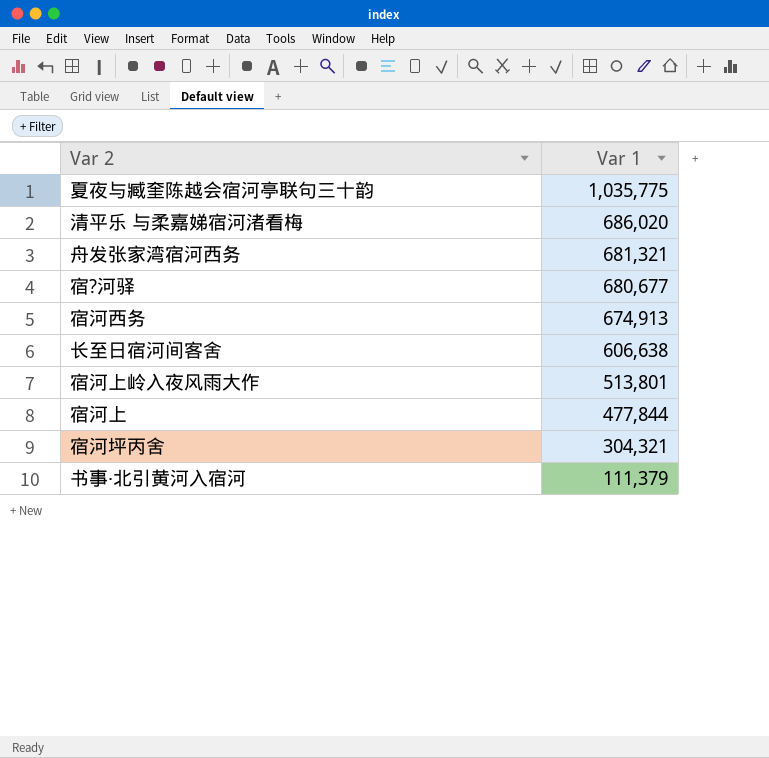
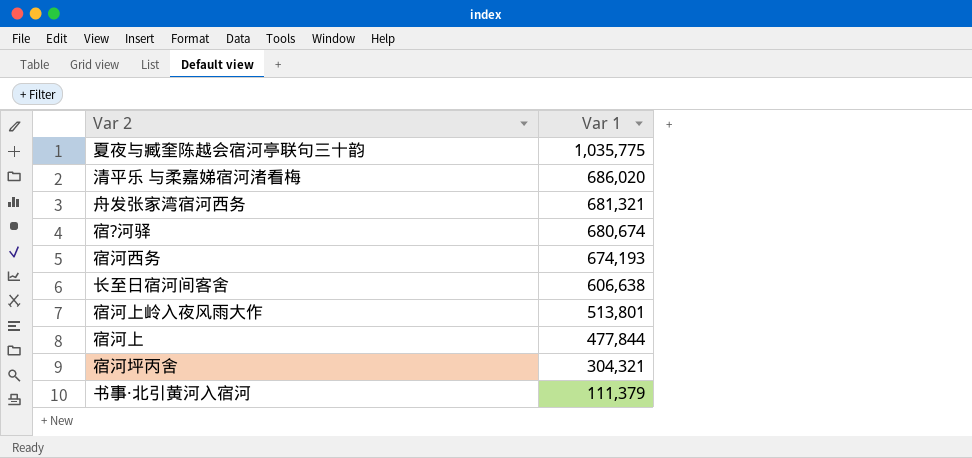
宿?河驿 | Var 1: 680,677 -> 680,674
宿河西务 | Var 1: 674,913 -> 674,193

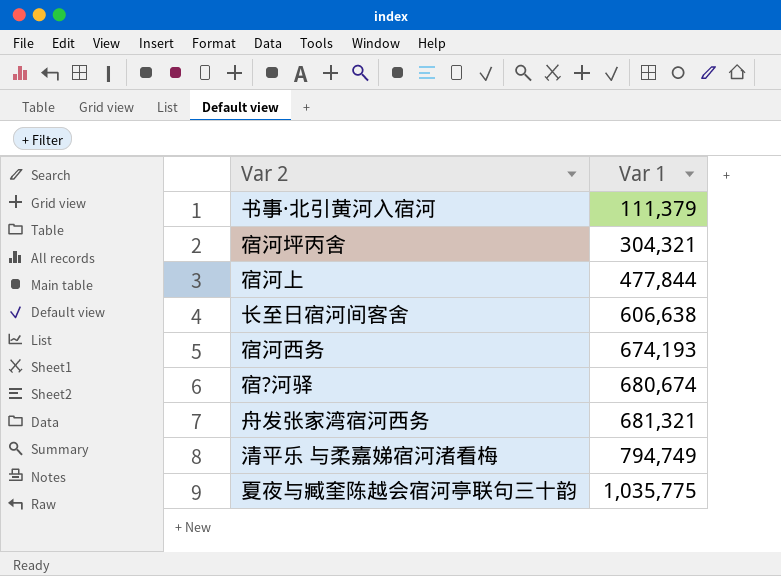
row order: Var 1 descending -> Var 1 ascending
row 宿河上岭入夜风雨大作: 513,801 -> none
清平乐 与柔嘉娣宿河渚看梅 | Var 1: 686,020 -> 794,749

